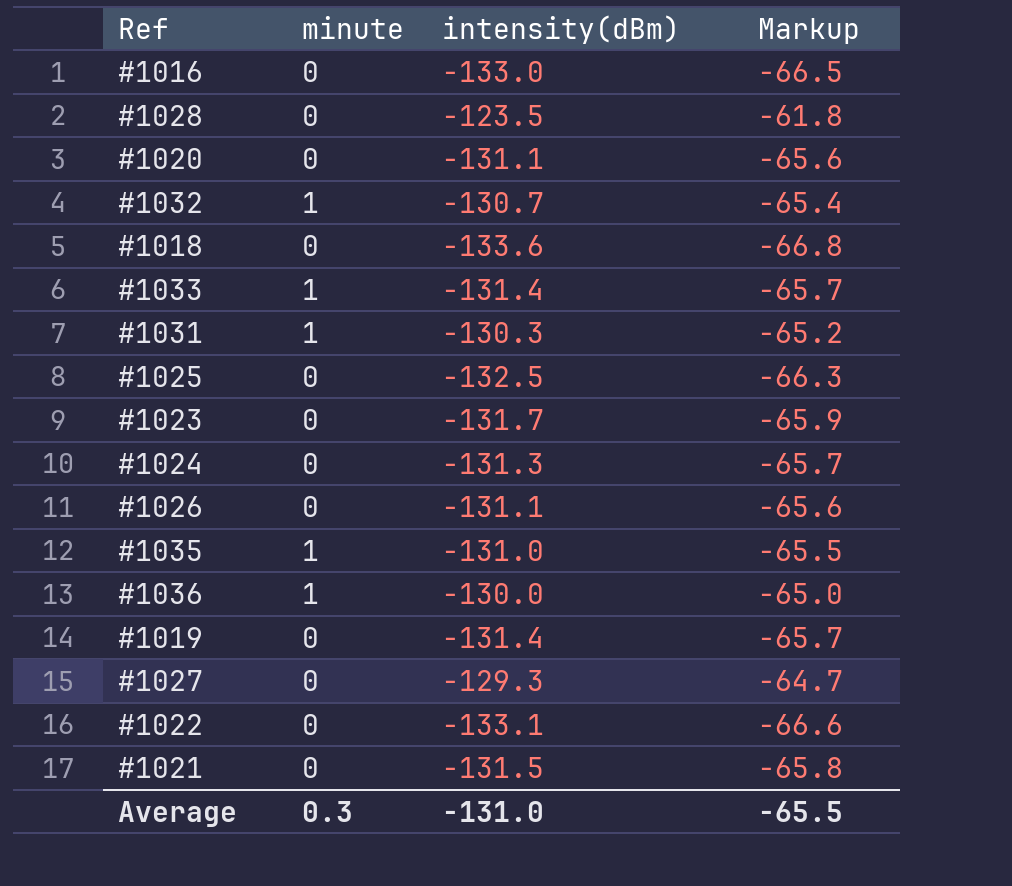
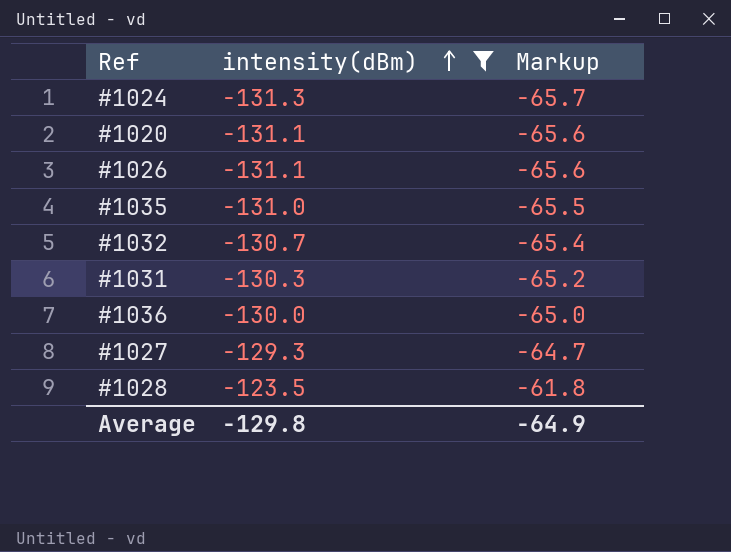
filter: none -> intensity(dBm) >= -131.3
row order: none -> intensity(dBm) ascending
column minute | position: 2 -> none
Average | intensity(dBm): -131.0 -> -129.8
Average | Markup: -65.5 -> -64.9

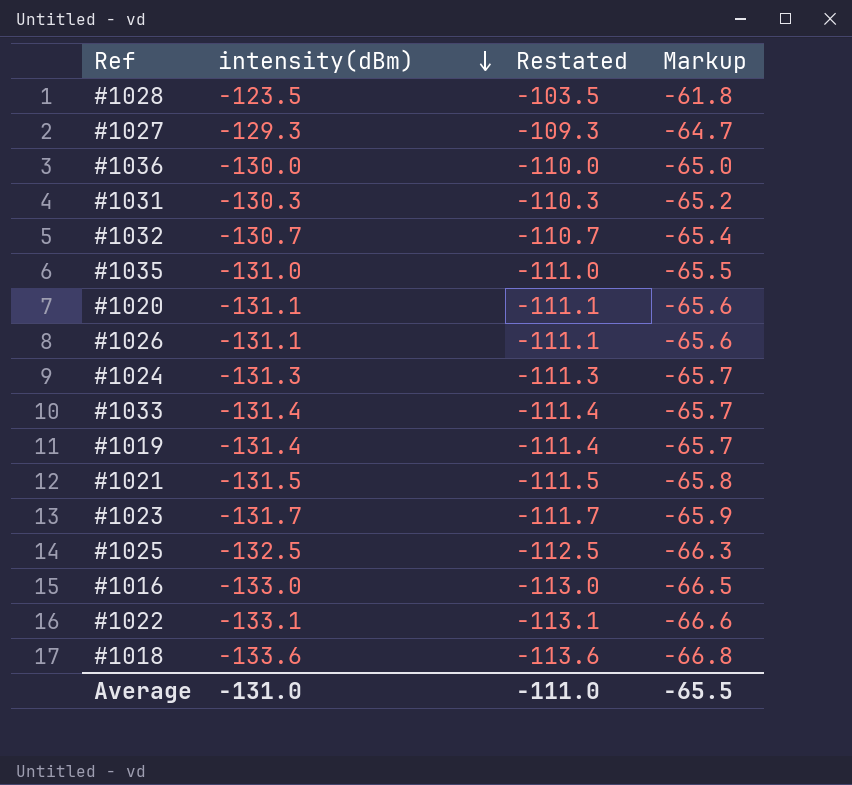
filter: intensity(dBm) >= -131.3 -> none
row order: intensity(dBm) ascending -> intensity(dBm) descending
column Restated | formula: none -> [intensity(dBm)] + 20
Average | intensity(dBm): -129.8 -> -131.0
Average | Markup: -64.9 -> -65.5

